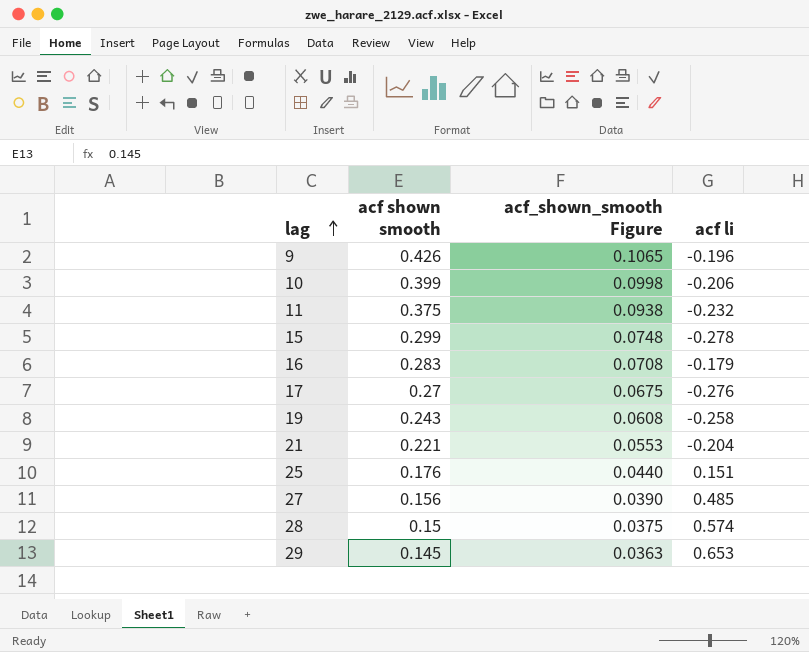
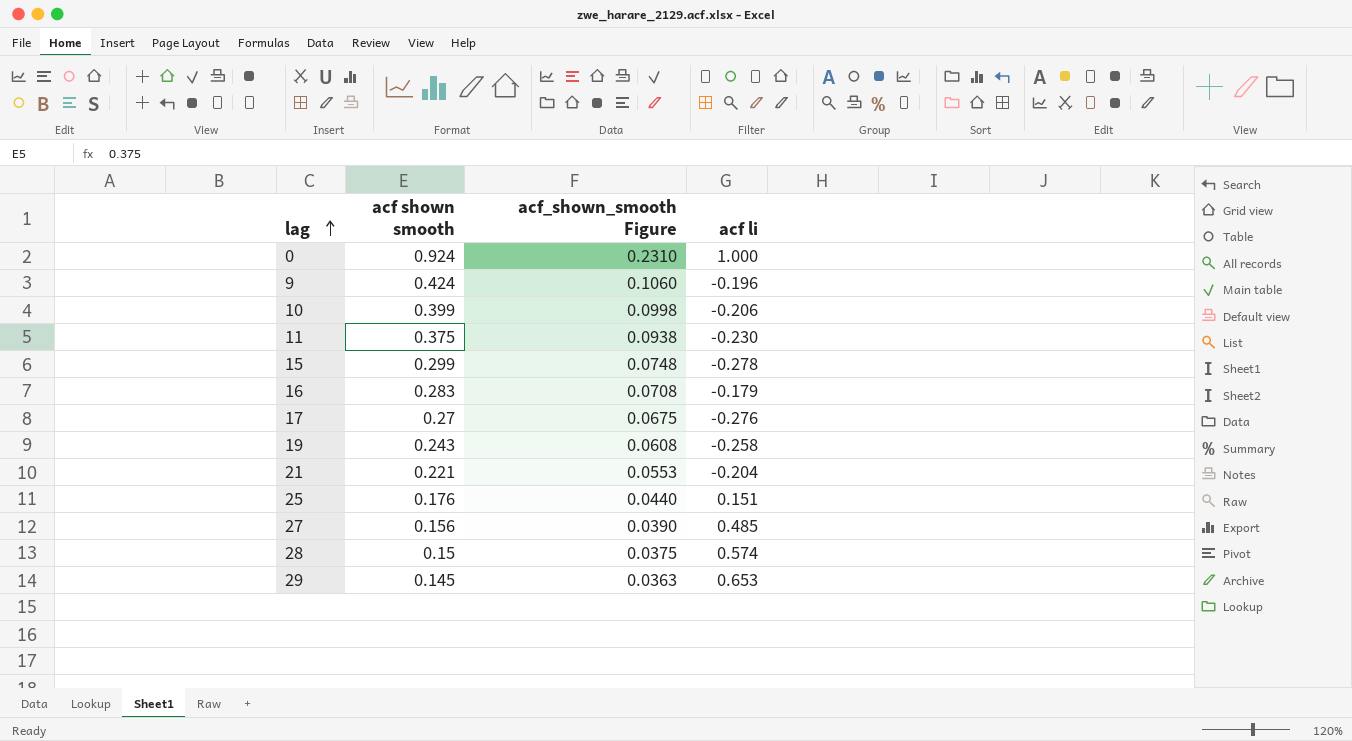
row 0: none -> 0.924 | 0.2310 | 1.000
9 | acf shown smooth: 0.426 -> 0.424
9 | acf_shown_smooth Figure: 0.1065 -> 0.1060
11 | acf li: -0.232 -> -0.230

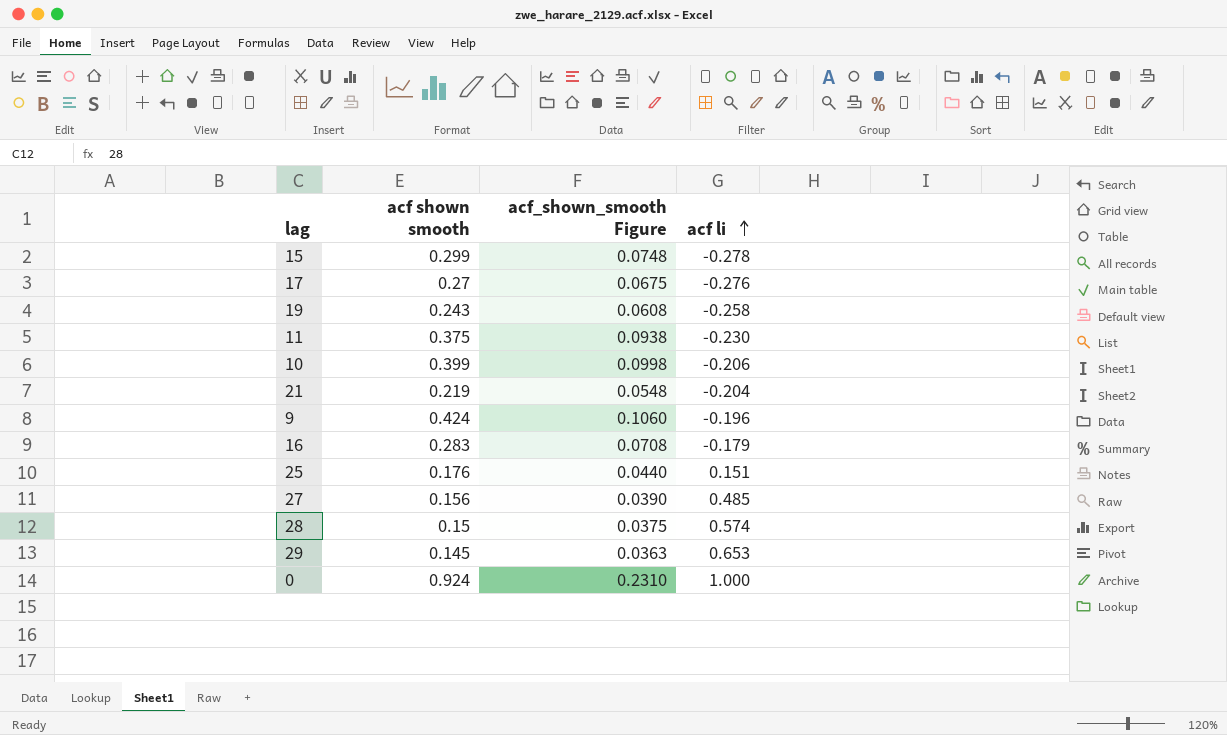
row order: lag ascending -> acf li ascending
21 | acf shown smooth: 0.221 -> 0.219
21 | acf_shown_smooth Figure: 0.0553 -> 0.0548

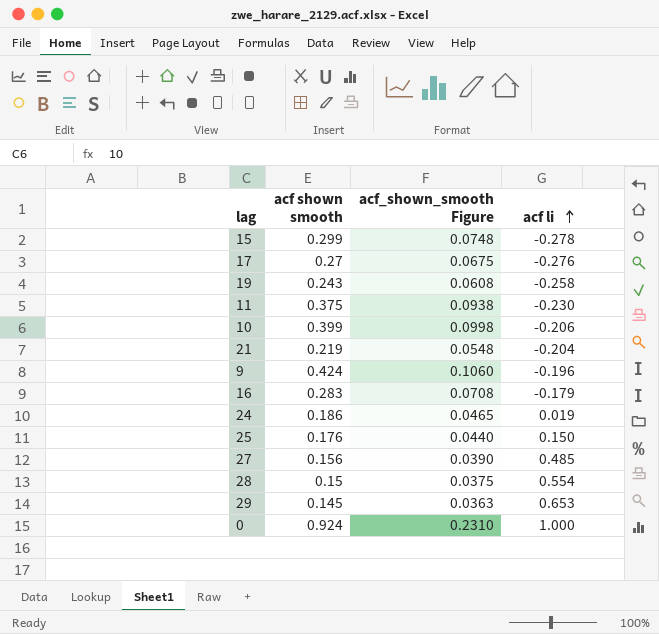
row 24: none -> 0.186 | 0.0465 | 0.019
25 | acf li: 0.151 -> 0.150
28 | acf li: 0.574 -> 0.554

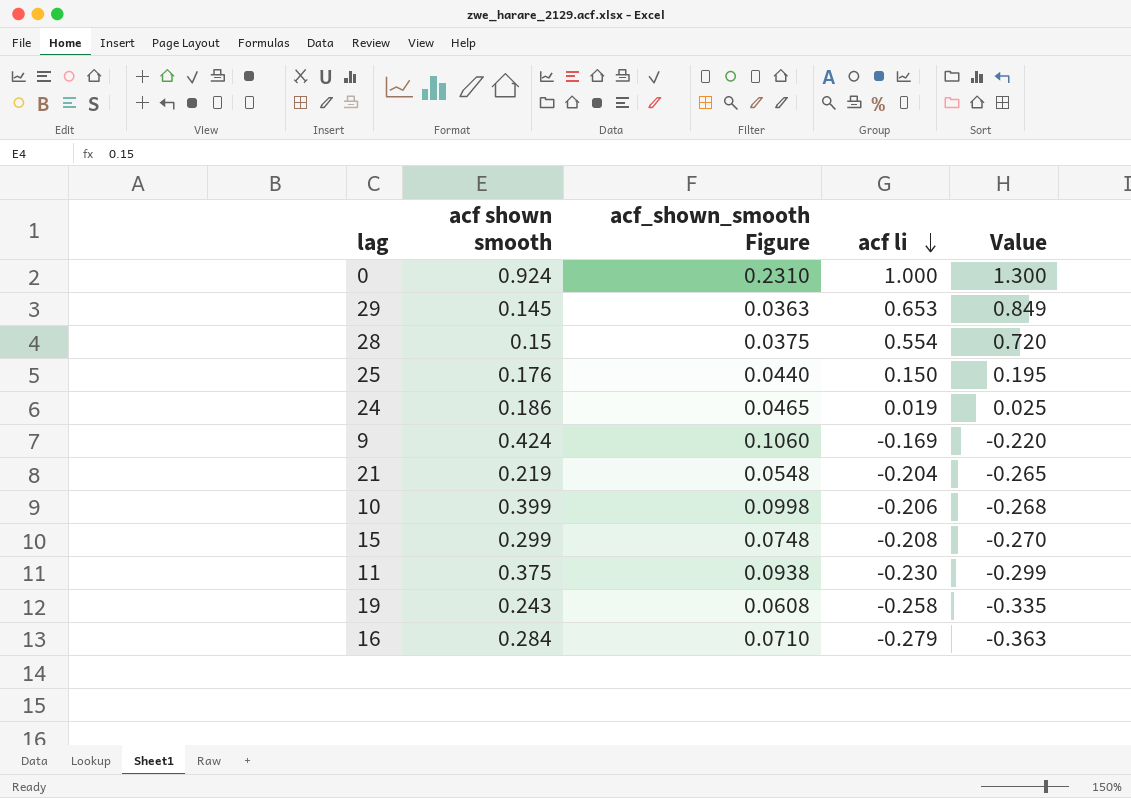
row order: acf li ascending -> acf li descending
column Value | formula: none -> [acf li] * 1.3
row 17: 0.27 | 0.0675 | -0.276 -> none
row 27: 0.156 | 0.0390 | 0.485 -> none
9 | acf li: -0.196 -> -0.169
15 | acf li: -0.278 -> -0.208
16 | acf shown smooth: 0.283 -> 0.284
16 | acf_shown_smooth Figure: 0.0708 -> 0.0710
16 | acf li: -0.179 -> -0.279

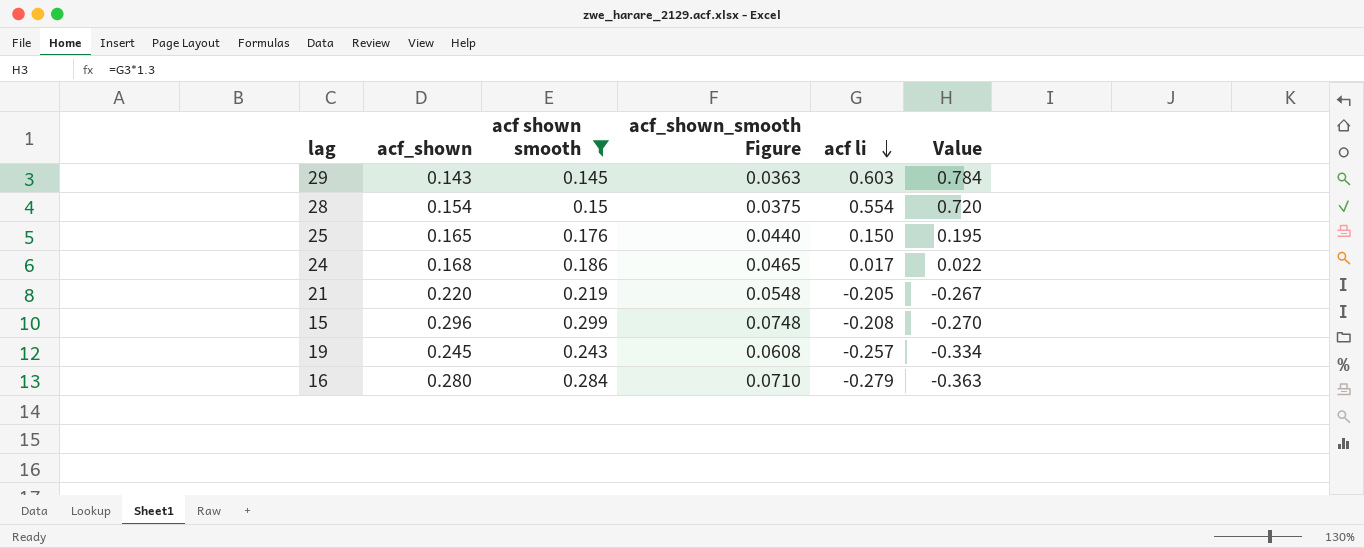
filter: none -> acf shown smooth <= 0.299
column acf_shown | position: none -> 2
29 | acf li: 0.653 -> 0.603
29 | Value: 0.849 -> 0.784
24 | acf li: 0.019 -> 0.017
24 | Value: 0.025 -> 0.022
21 | acf li: -0.204 -> -0.205
21 | Value: -0.265 -> -0.267
19 | acf li: -0.258 -> -0.257
19 | Value: -0.335 -> -0.334

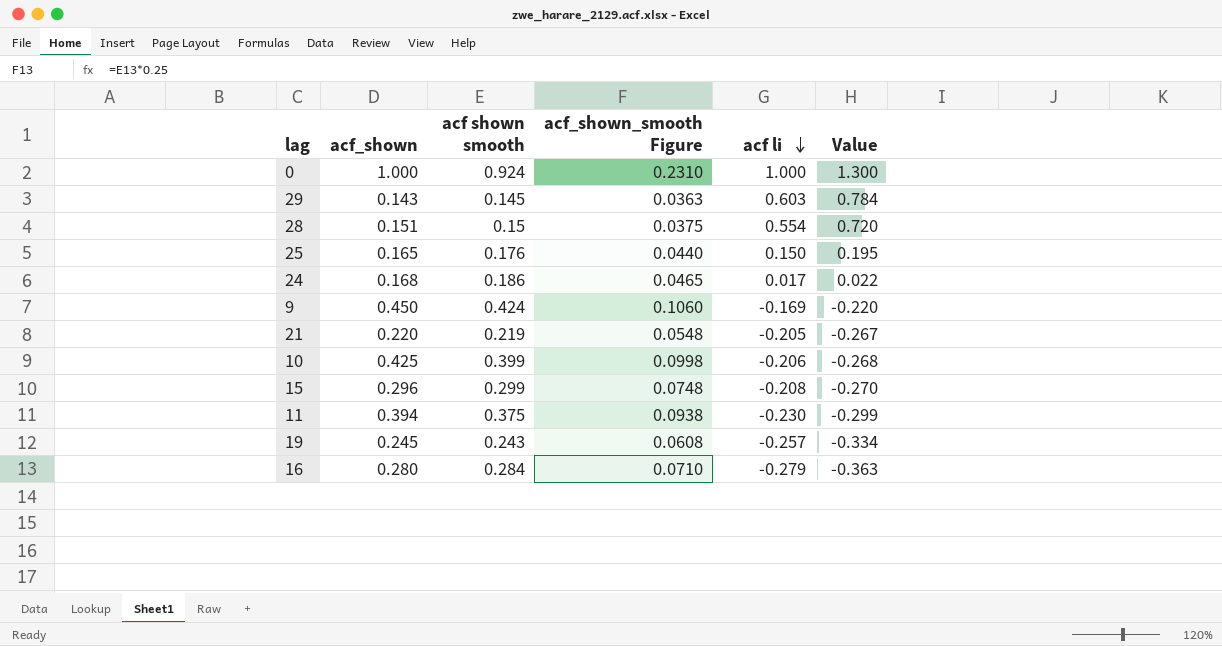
filter: acf shown smooth <= 0.299 -> none
28 | acf_shown: 0.154 -> 0.151

